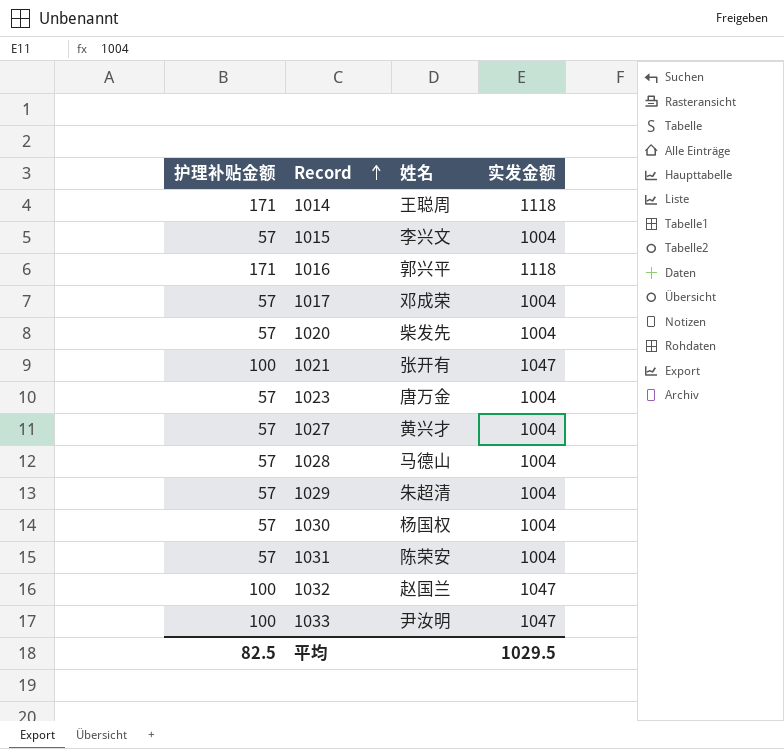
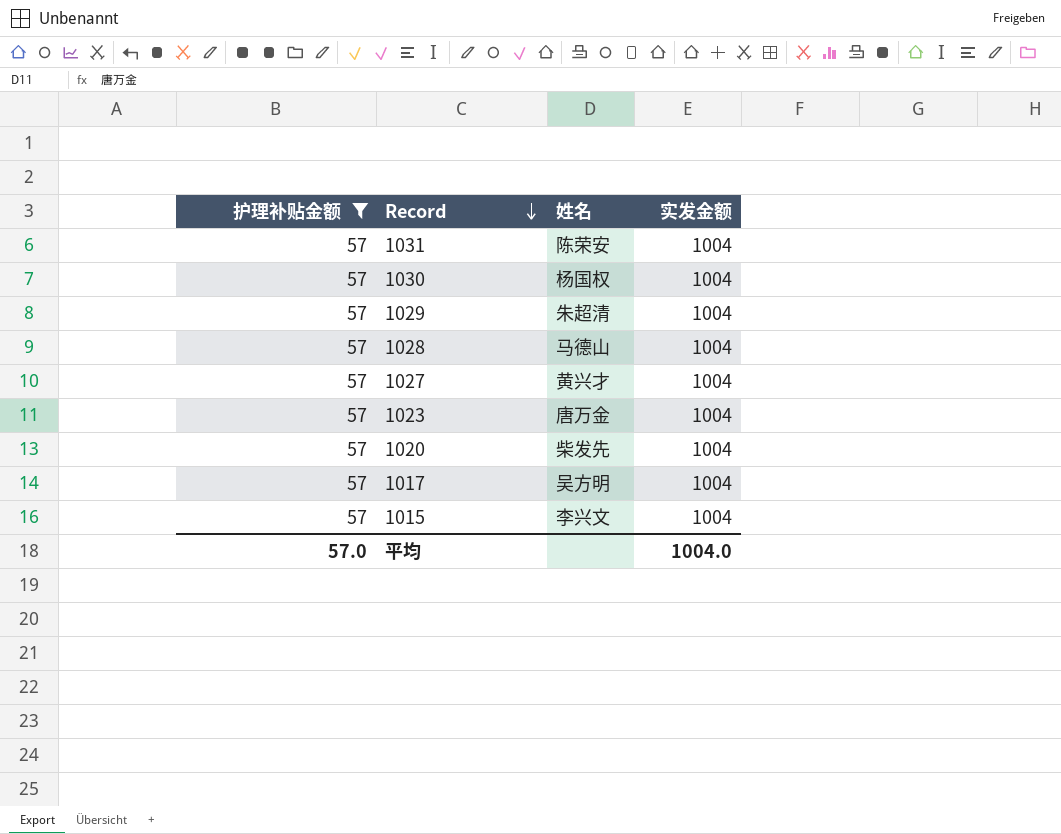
filter: none -> 护理补贴金额 = 57
row order: Record ascending -> Record descending
1017 | 姓名: 邓成荣 -> 吴方明
平均 | 护理补贴金额: 82.5 -> 57.0
平均 | 实发金额: 1029.5 -> 1004.0

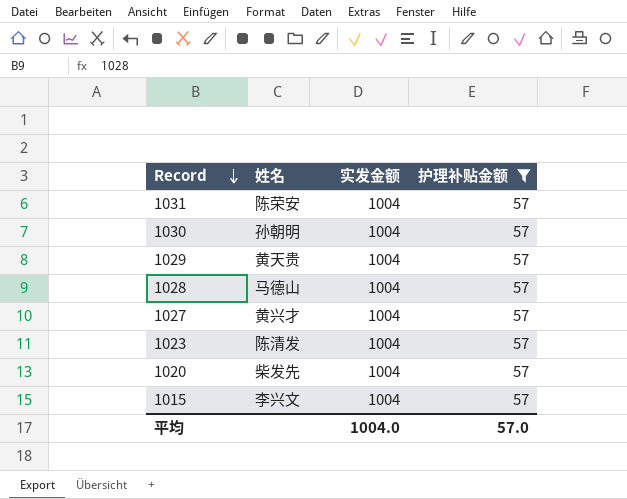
column 护理补贴金额 | position: 1 -> 4
row 1017: 57 | 吴方明 | 1004 -> none
1030 | 姓名: 杨国权 -> 孙朝明
1029 | 姓名: 朱超清 -> 黄天贵
1023 | 姓名: 唐万金 -> 陈清发

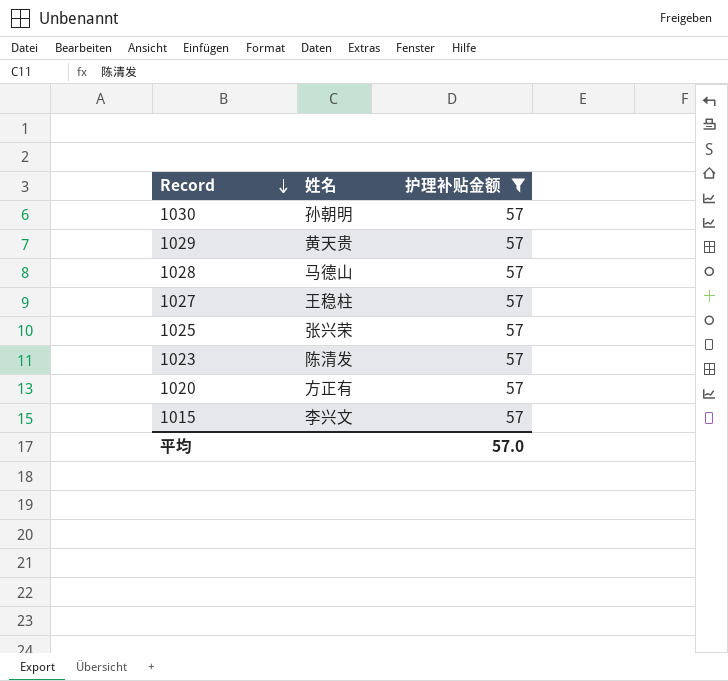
column 实发金额 | position: 3 -> none
row 1031: 陈荣安 | 1004 | 57 -> none
1027 | 姓名: 黄兴才 -> 王稳柱
row 1025: none -> 张兴荣 | 57
1020 | 姓名: 柴发先 -> 方正有

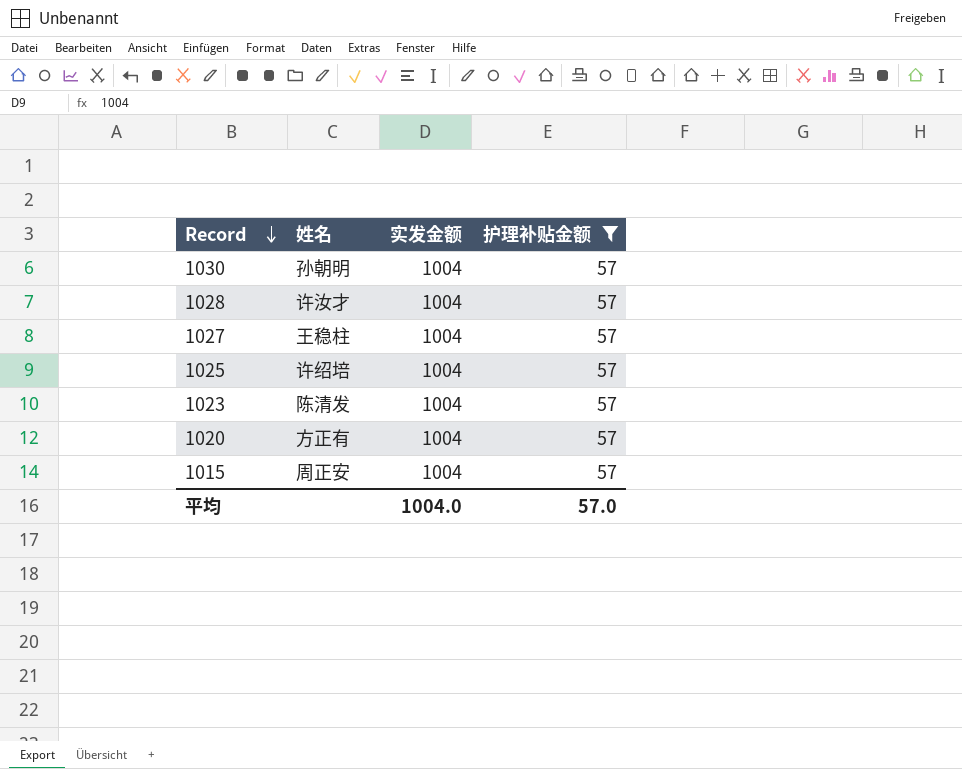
column 实发金额 | position: none -> 3
row 1029: 黄天贵 | 57 -> none
1028 | 姓名: 马德山 -> 许汝才
1025 | 姓名: 张兴荣 -> 许绍培
1015 | 姓名: 李兴文 -> 周正安

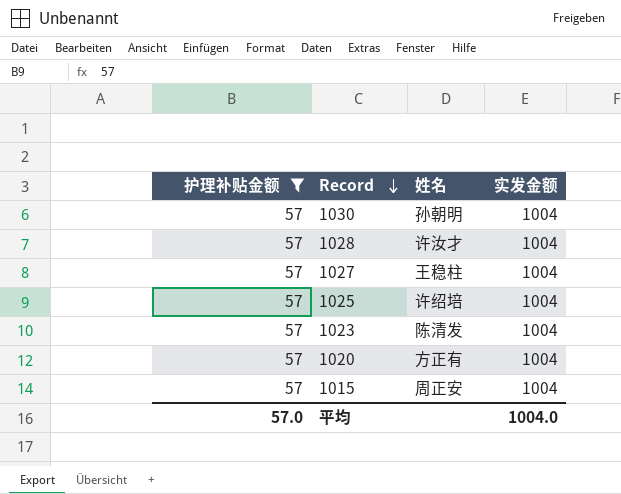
column 护理补贴金额 | position: 4 -> 1

